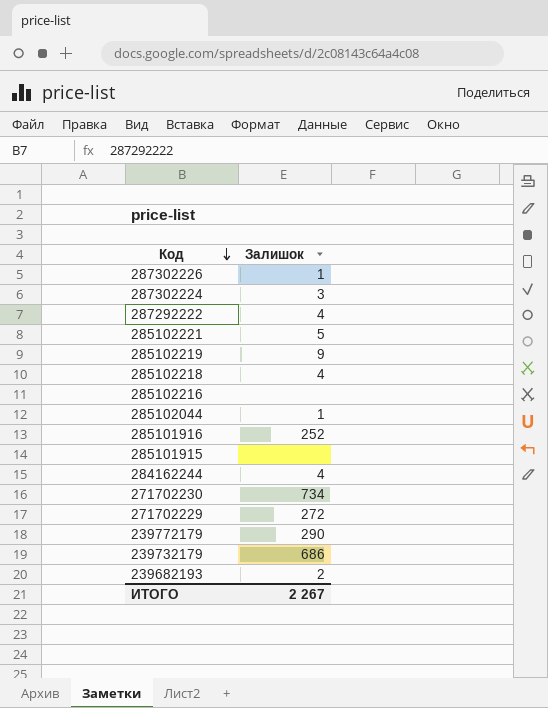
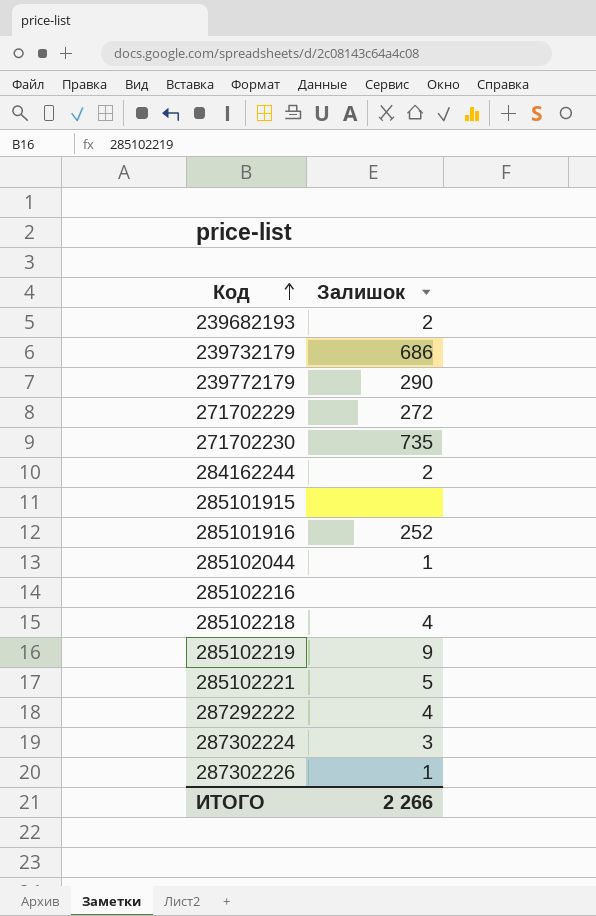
row order: Код descending -> Код ascending
271702230 | Залишок: 734 -> 735
284162244 | Залишок: 4 -> 2
ИТОГО | Залишок: 2 267 -> 2 266

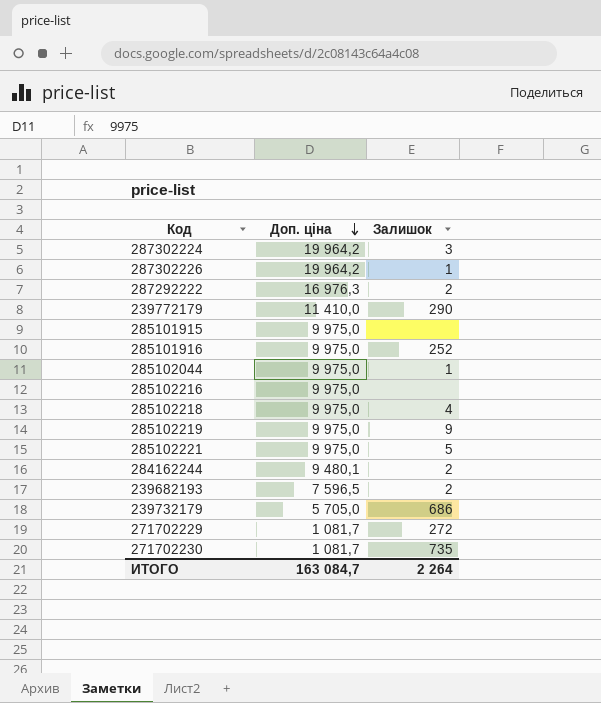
row order: Код ascending -> Доп. ціна descending
column Доп. ціна | position: none -> 2
287292222 | Залишок: 4 -> 2
ИТОГО | Залишок: 2 266 -> 2 264

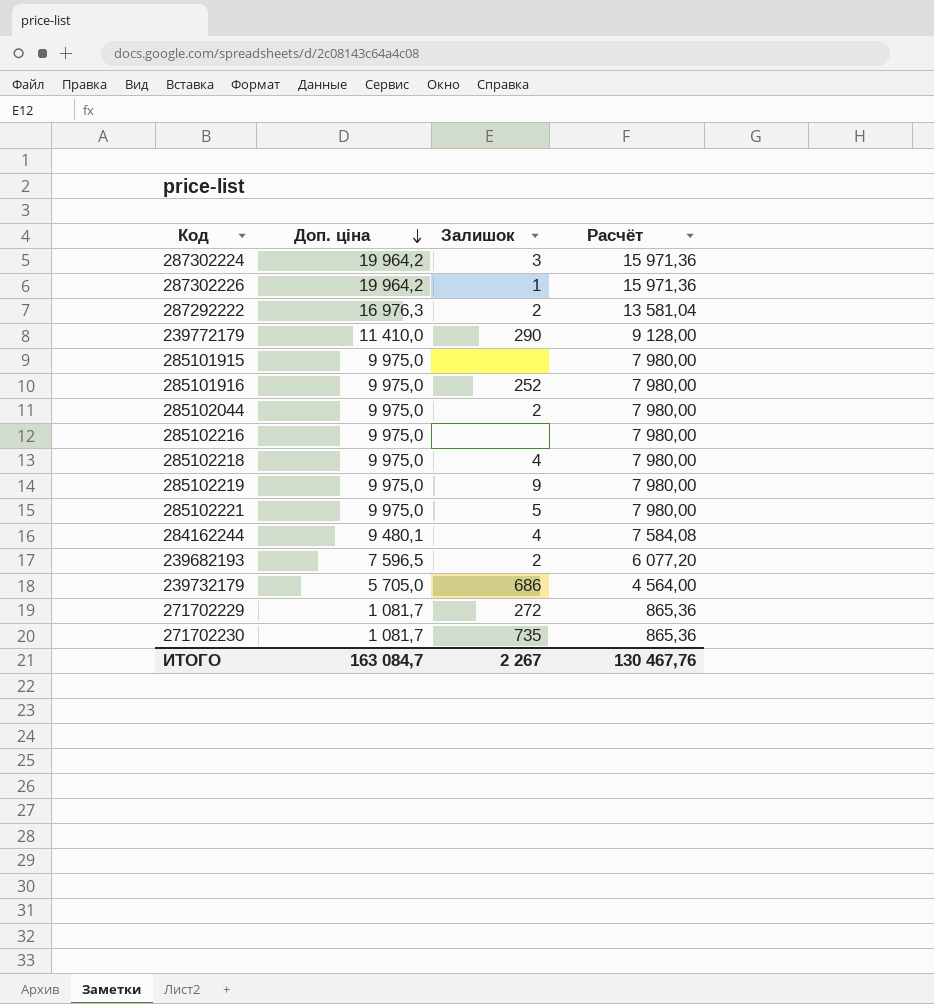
column Расчёт | formula: none -> [Доп. ціна] * 0,8
285102044 | Залишок: 1 -> 2
284162244 | Залишок: 2 -> 4
ИТОГО | Залишок: 2 264 -> 2 267

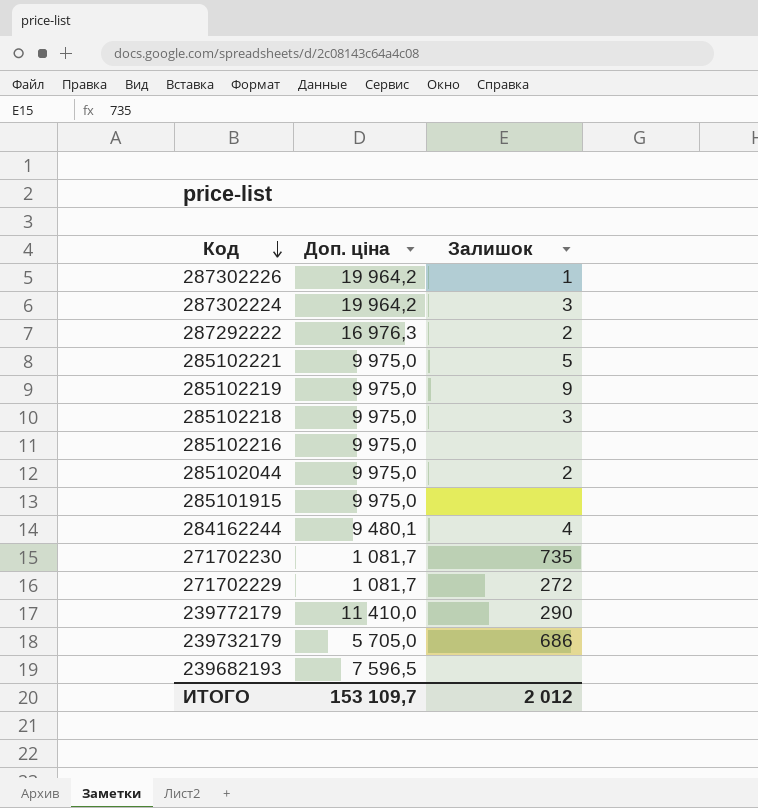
row order: Доп. ціна descending -> Код descending
column Расчёт | formula: [Доп. ціна] * 0,8 -> none
row 285101916: 9 975,0 | 252 | 7 980,00 -> none
285102218 | Залишок: 4 -> 3
239682193 | Залишок: 2 -> none
ИТОГО | Доп. ціна: 163 084,7 -> 153 109,7
ИТОГО | Залишок: 2 267 -> 2 012

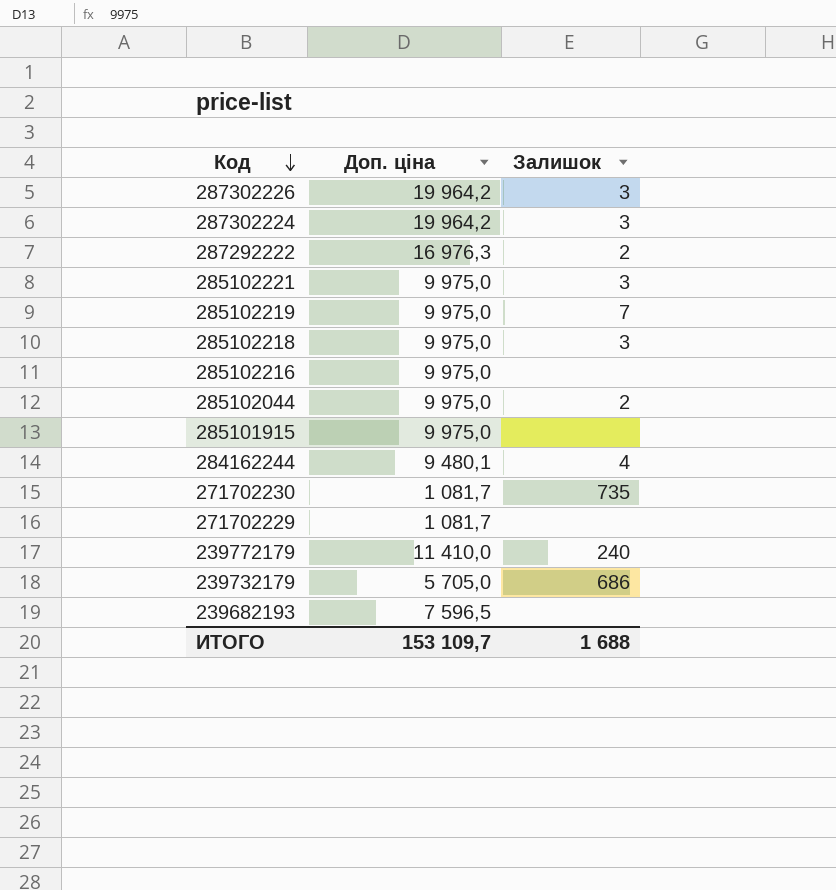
287302226 | Залишок: 1 -> 3
285102221 | Залишок: 5 -> 3
285102219 | Залишок: 9 -> 7
271702229 | Залишок: 272 -> none
239772179 | Залишок: 290 -> 240
ИТОГО | Залишок: 2 012 -> 1 688

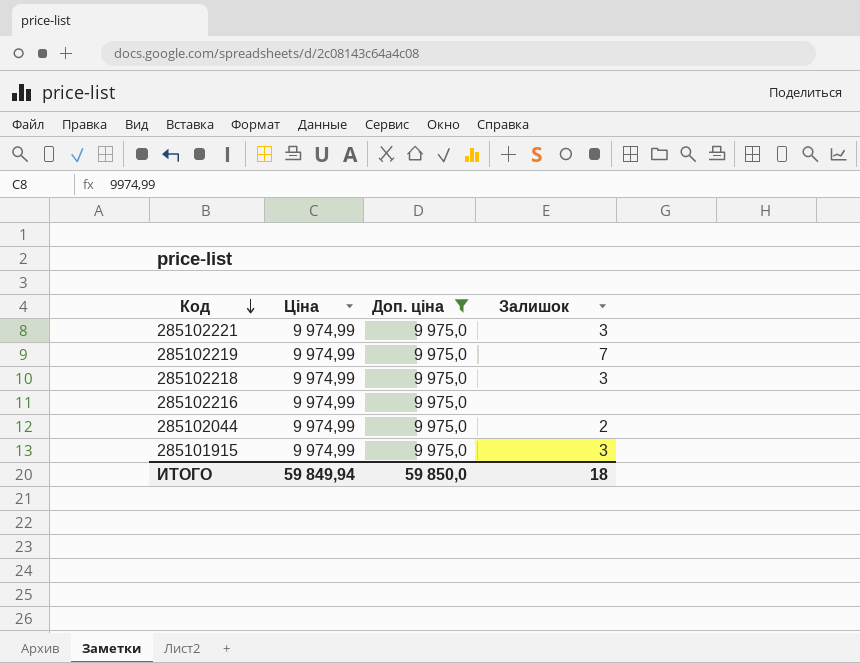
filter: none -> Доп. ціна = 9 975,0
column Ціна | position: none -> 2
285101915 | Залишок: none -> 3
ИТОГО | Доп. ціна: 153 109,7 -> 59 850,0
ИТОГО | Залишок: 1 688 -> 18

